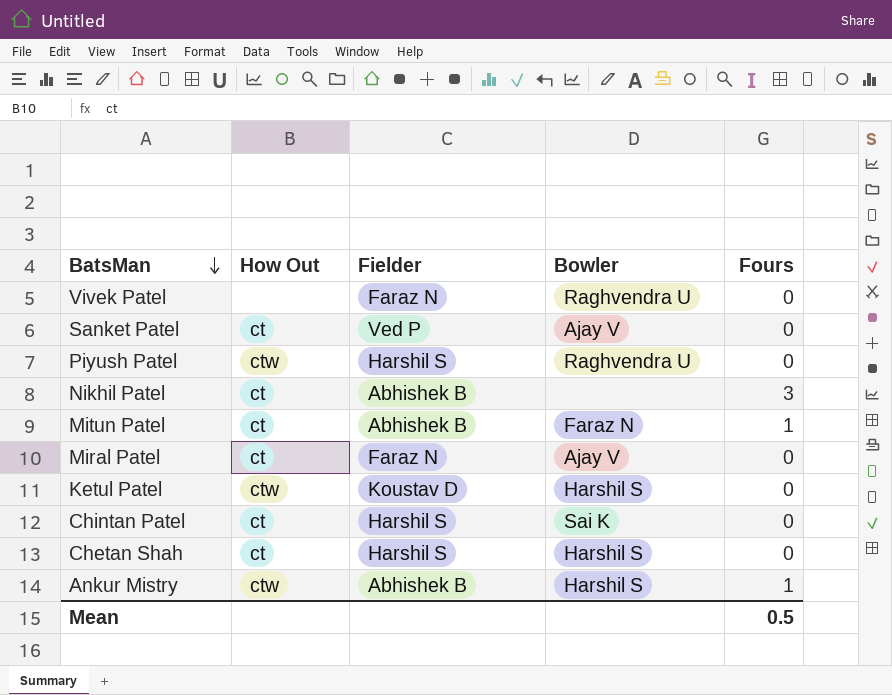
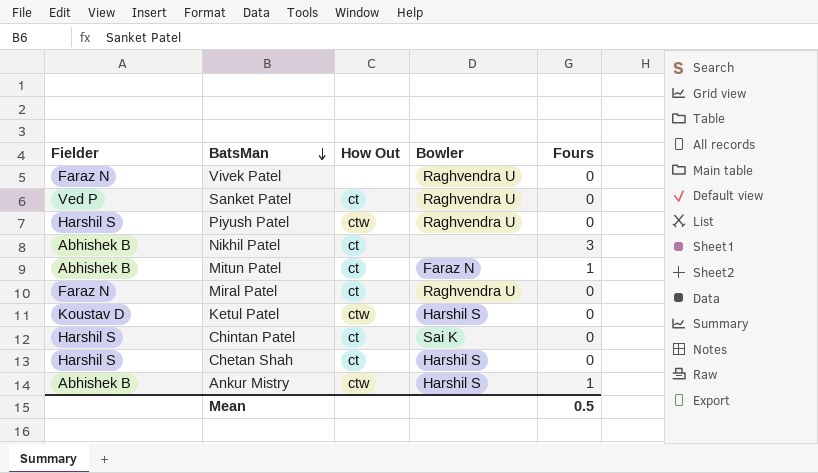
column Fielder | position: 3 -> 1
Sanket Patel | Bowler: Ajay V -> Raghvendra U
Miral Patel | Bowler: Ajay V -> Raghvendra U

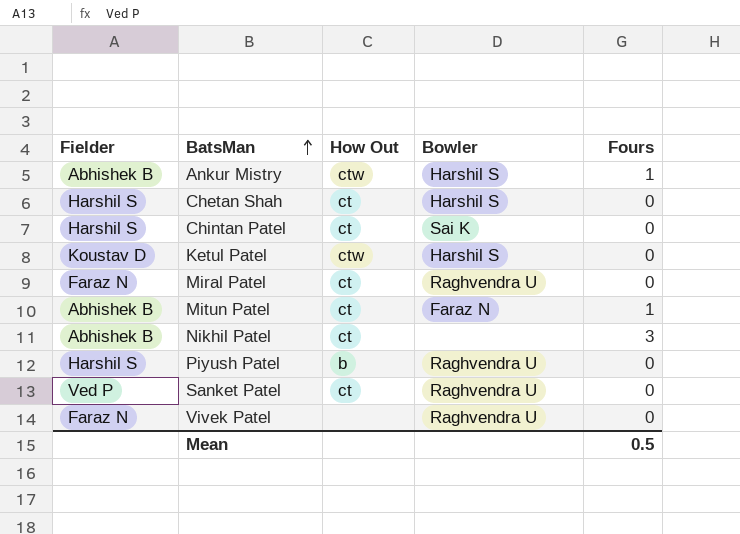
row order: BatsMan descending -> BatsMan ascending
Piyush Patel | How Out: ctw -> b

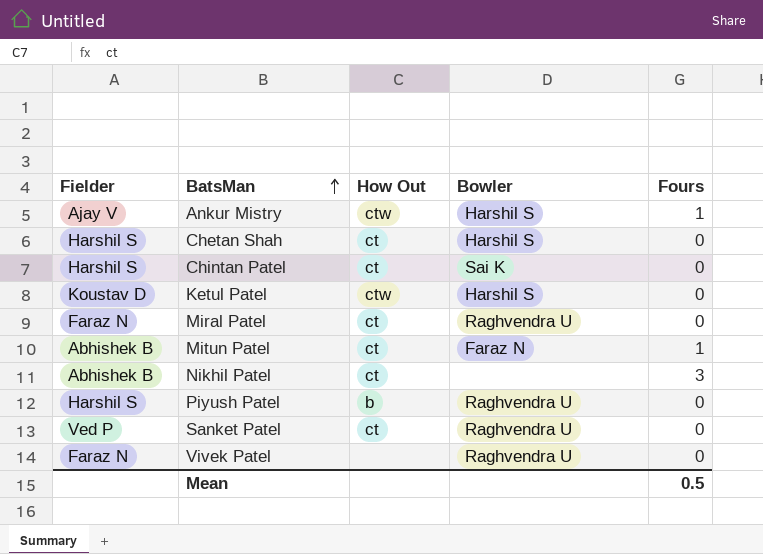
Ankur Mistry | Fielder: Abhishek B -> Ajay V

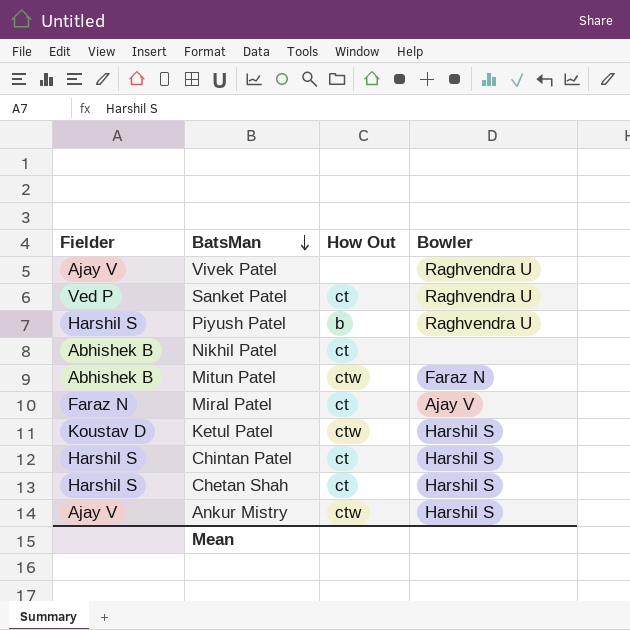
row order: BatsMan ascending -> BatsMan descending
column Fours | position: 5 -> none
Vivek Patel | Fielder: Faraz N -> Ajay V
Mitun Patel | How Out: ct -> ctw
Miral Patel | Bowler: Raghvendra U -> Ajay V
Chintan Patel | Bowler: Sai K -> Harshil S

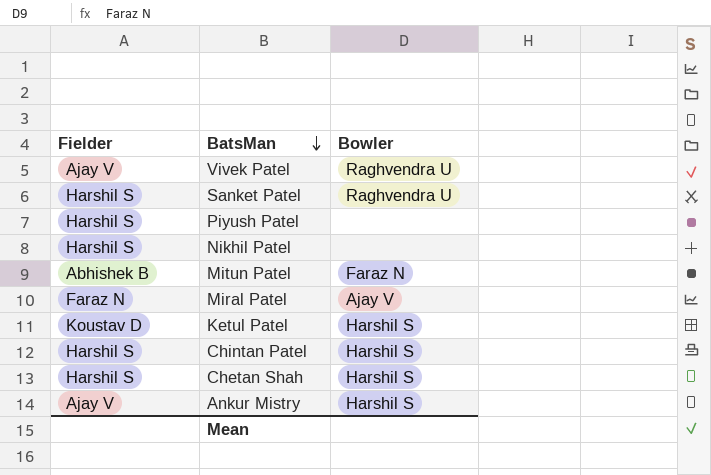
column How Out | position: 3 -> none
Sanket Patel | Fielder: Ved P -> Harshil S
Piyush Patel | Bowler: Raghvendra U -> none
Nikhil Patel | Fielder: Abhishek B -> Harshil S

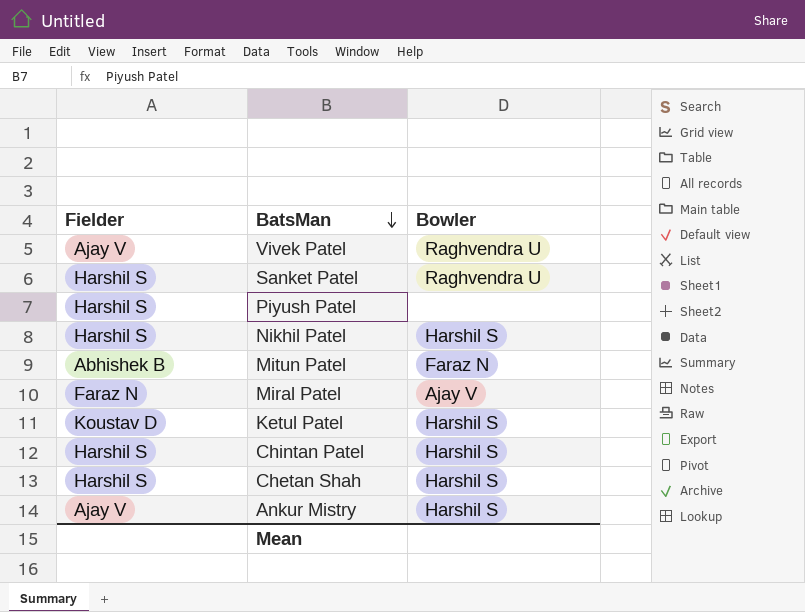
Nikhil Patel | Bowler: none -> Harshil S

